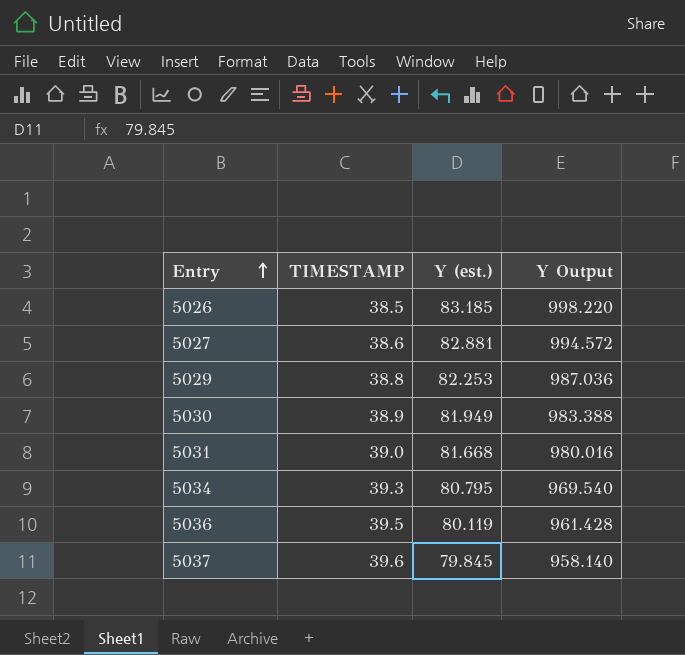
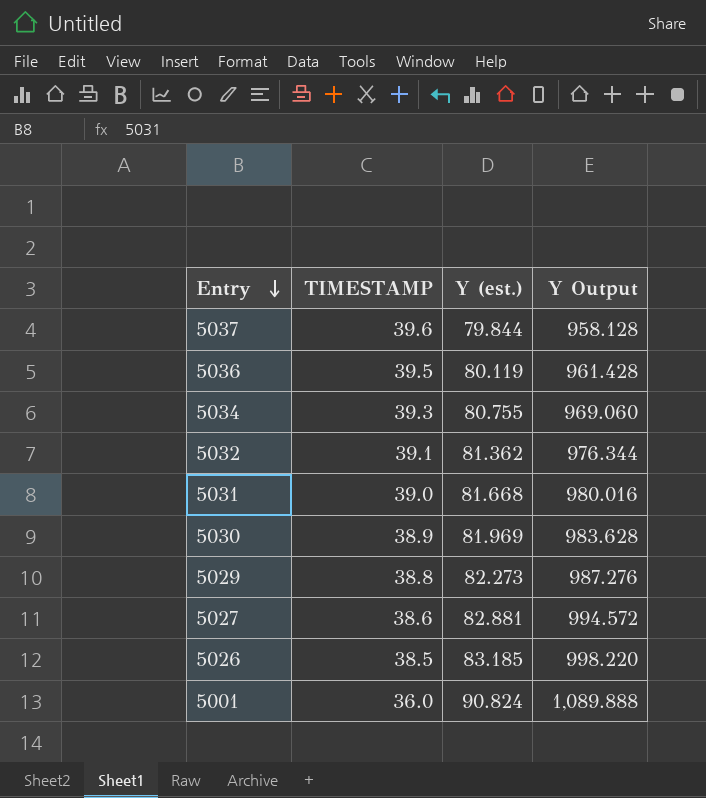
row order: Entry ascending -> Entry descending
5037 | Y (est.): 79.845 -> 79.844
5037 | Y Output: 958.140 -> 958.128
5034 | Y (est.): 80.795 -> 80.755
5034 | Y Output: 969.540 -> 969.060
row 5032: none -> 39.1 | 81.362 | 976.344
5030 | Y (est.): 81.949 -> 81.969
5030 | Y Output: 983.388 -> 983.628
5029 | Y (est.): 82.253 -> 82.273
5029 | Y Output: 987.036 -> 987.276
row 5001: none -> 36.0 | 90.824 | 1,089.888

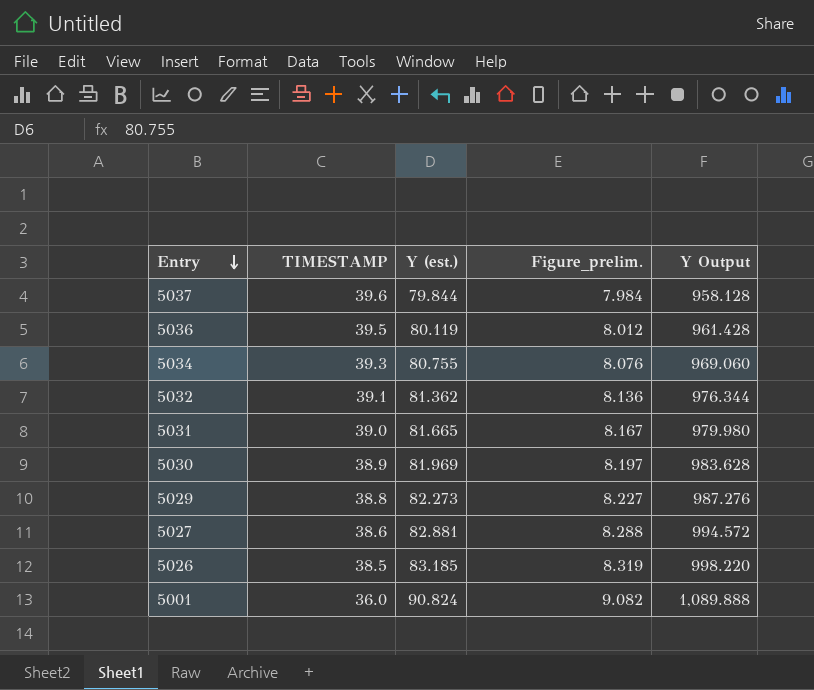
column Figure_prelim. | formula: none -> [Y (est.)] * 0.1
5031 | Y (est.): 81.668 -> 81.665
5031 | Y Output: 980.016 -> 979.980

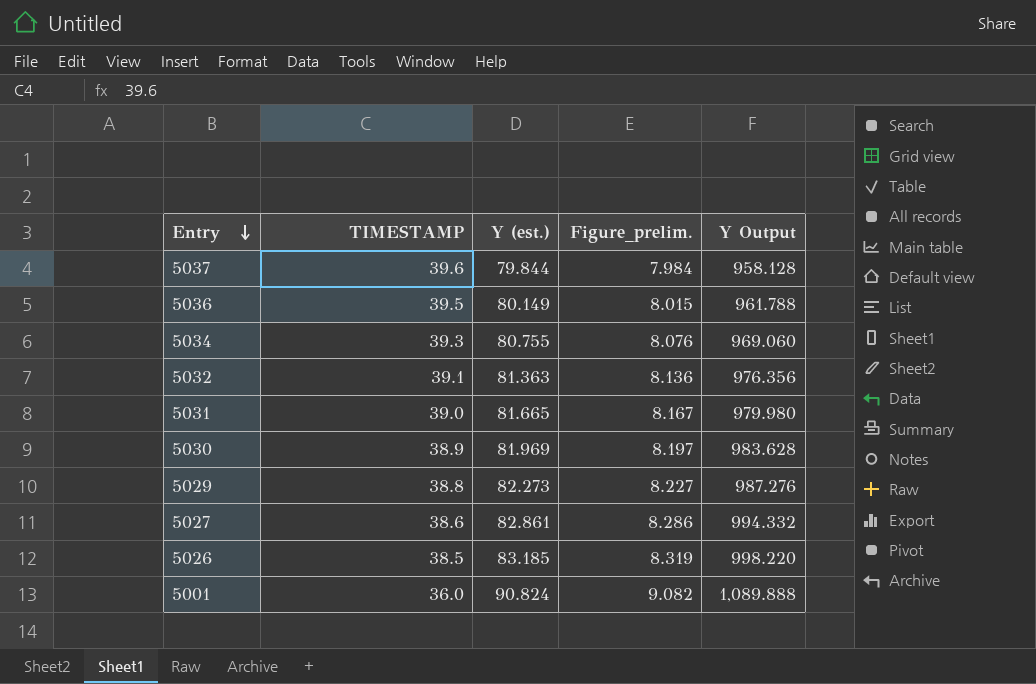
5036 | Y (est.): 80.119 -> 80.149
5036 | Figure_prelim.: 8.012 -> 8.015
5036 | Y Output: 961.428 -> 961.788
5032 | Y (est.): 81.362 -> 81.363
5032 | Y Output: 976.344 -> 976.356
5027 | Y (est.): 82.881 -> 82.861
5027 | Figure_prelim.: 8.288 -> 8.286
5027 | Y Output: 994.572 -> 994.332

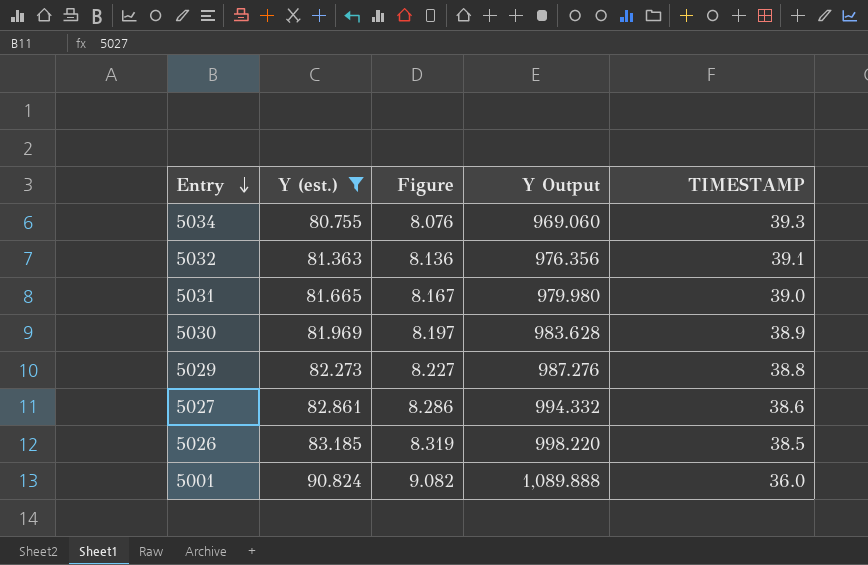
filter: none -> Y (est.) >= 80.755
column name: Figure_prelim. -> Figure
column TIMESTAMP | position: 2 -> 5

